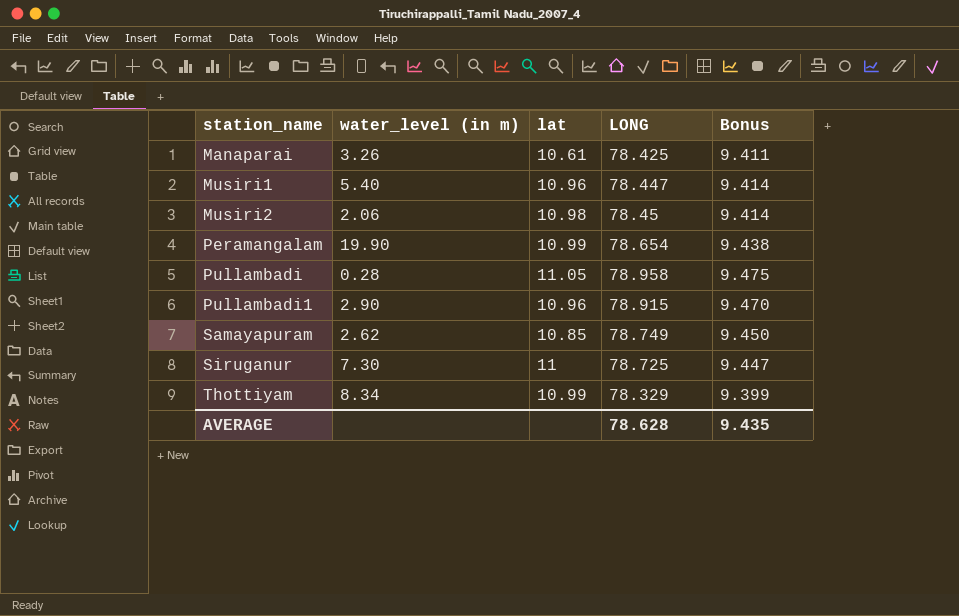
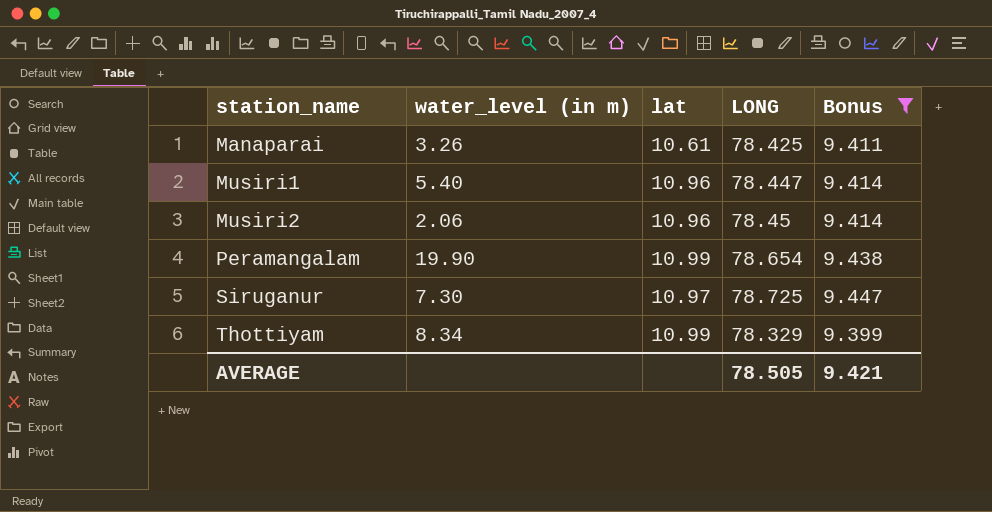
filter: none -> Bonus <= 9.447
Musiri2 | lat: 10.98 -> 10.96
Siruganur | lat: 11 -> 10.97
AVERAGE | LONG: 78.628 -> 78.505
AVERAGE | Bonus: 9.435 -> 9.421

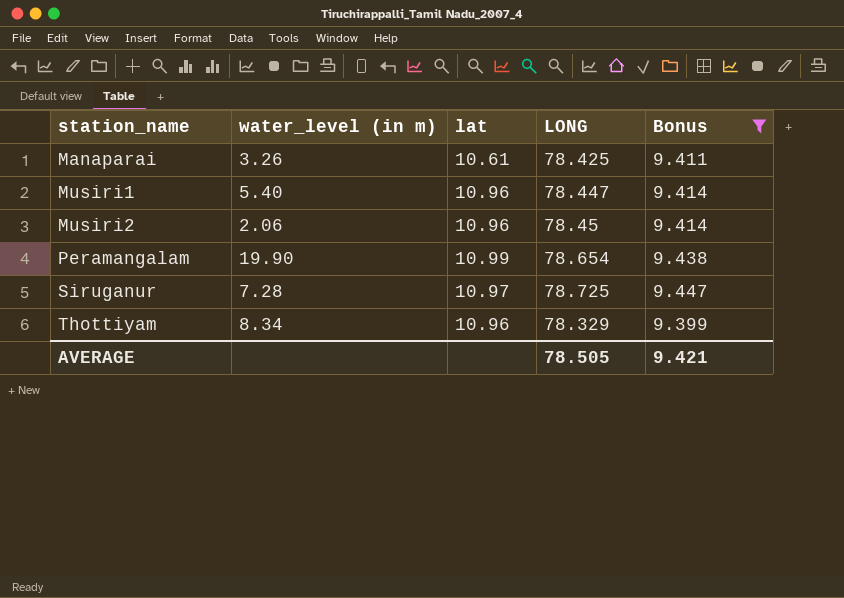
Siruganur | water_level (in m): 7.30 -> 7.28
Thottiyam | lat: 10.99 -> 10.96

